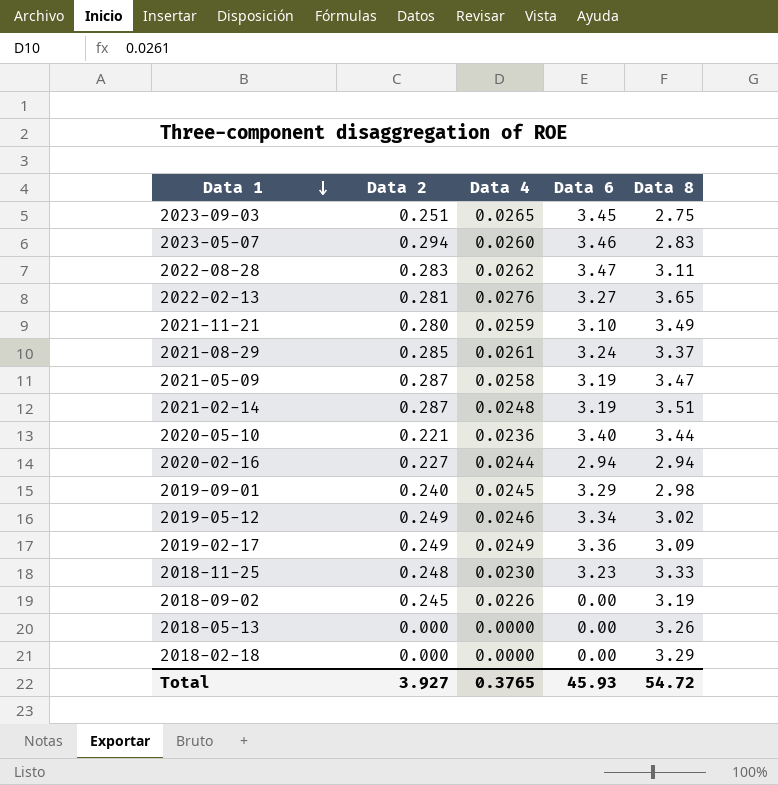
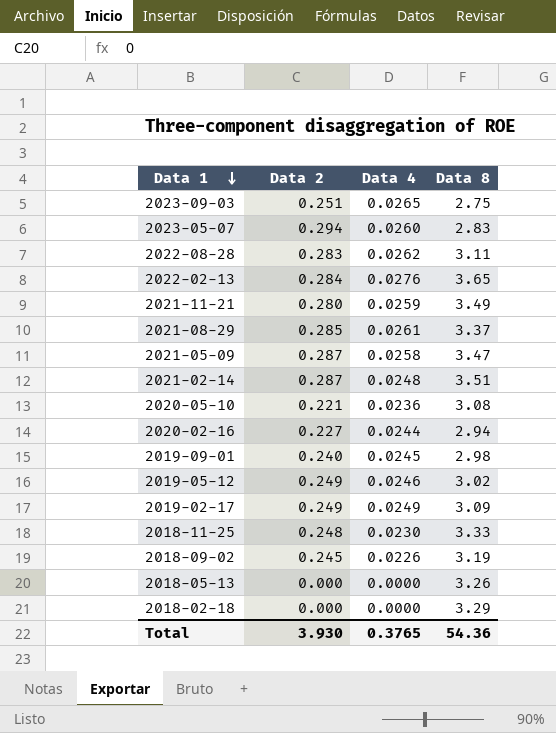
column Data 6 | position: 4 -> none
2022-02-13 | Data 2: 0.281 -> 0.284
2020-05-10 | Data 8: 3.44 -> 3.08
Total | Data 2: 3.927 -> 3.930
Total | Data 8: 54.72 -> 54.36

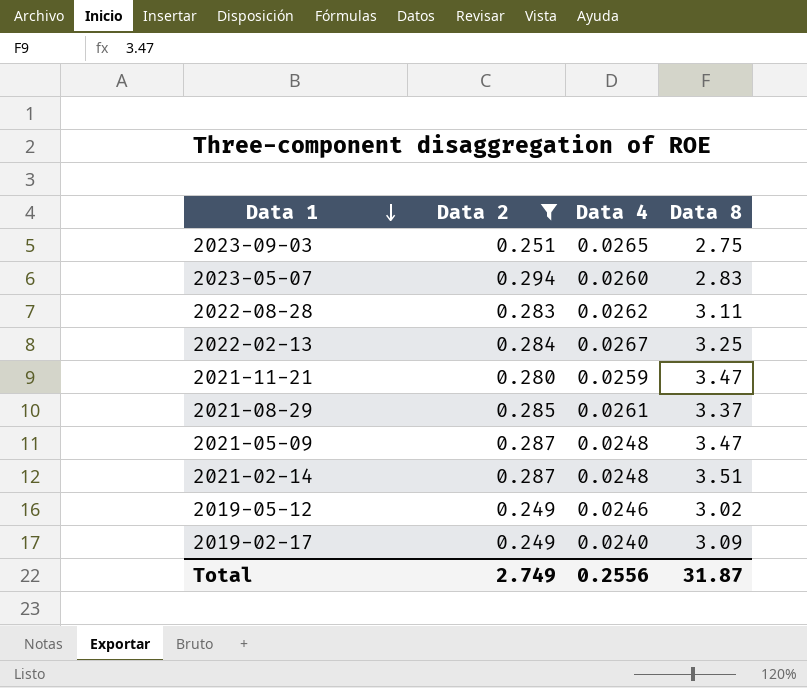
filter: none -> Data 2 >= 0.249
2022-02-13 | Data 4: 0.0276 -> 0.0267
2022-02-13 | Data 8: 3.65 -> 3.25
2021-11-21 | Data 8: 3.49 -> 3.47
2021-05-09 | Data 4: 0.0258 -> 0.0248
2019-02-17 | Data 4: 0.0249 -> 0.0240
Total | Data 2: 3.930 -> 2.749
Total | Data 4: 0.3765 -> 0.2556
Total | Data 8: 54.36 -> 31.87

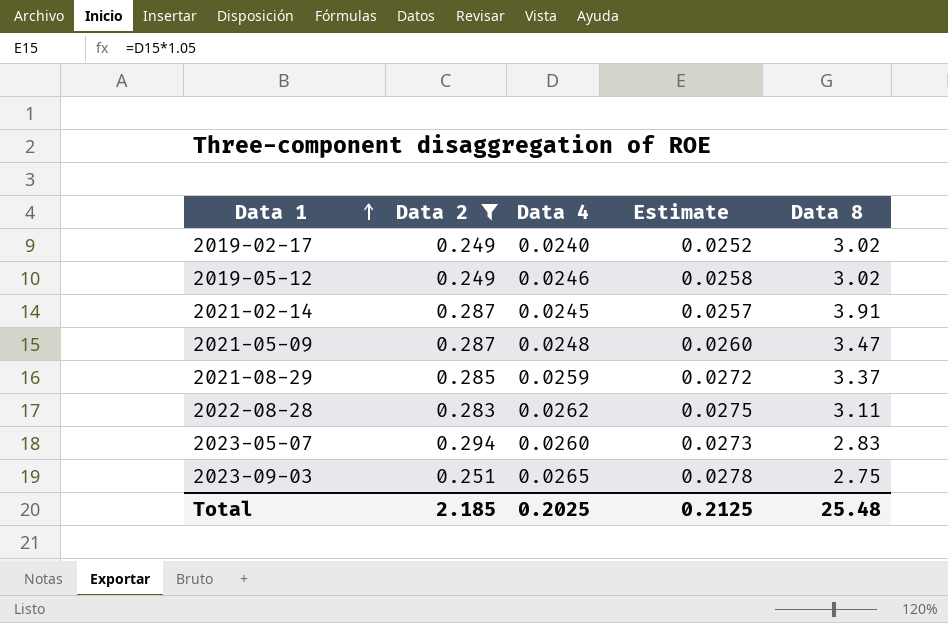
row order: Data 1 descending -> Data 1 ascending
column Estimate | formula: none -> [Data 4] * 1.05
row 2022-02-13: 0.284 | 0.0267 | 3.25 -> none
row 2021-11-21: 0.280 | 0.0259 | 3.47 -> none
2019-02-17 | Data 8: 3.09 -> 3.02
2021-02-14 | Data 4: 0.0248 -> 0.0245
2021-02-14 | Data 8: 3.51 -> 3.91
2021-08-29 | Data 4: 0.0261 -> 0.0259
Total | Data 2: 2.749 -> 2.185
Total | Data 4: 0.2556 -> 0.2025
Total | Data 8: 31.87 -> 25.48

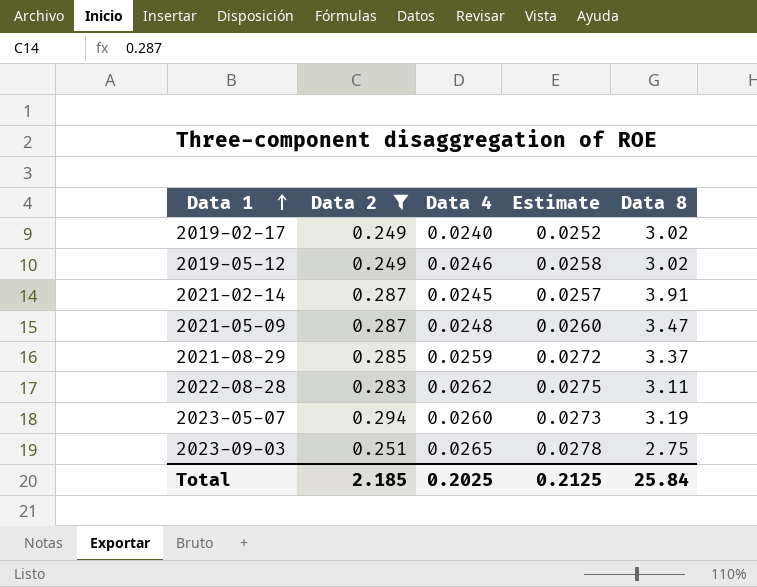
2023-05-07 | Data 8: 2.83 -> 3.19
Total | Data 8: 25.48 -> 25.84

